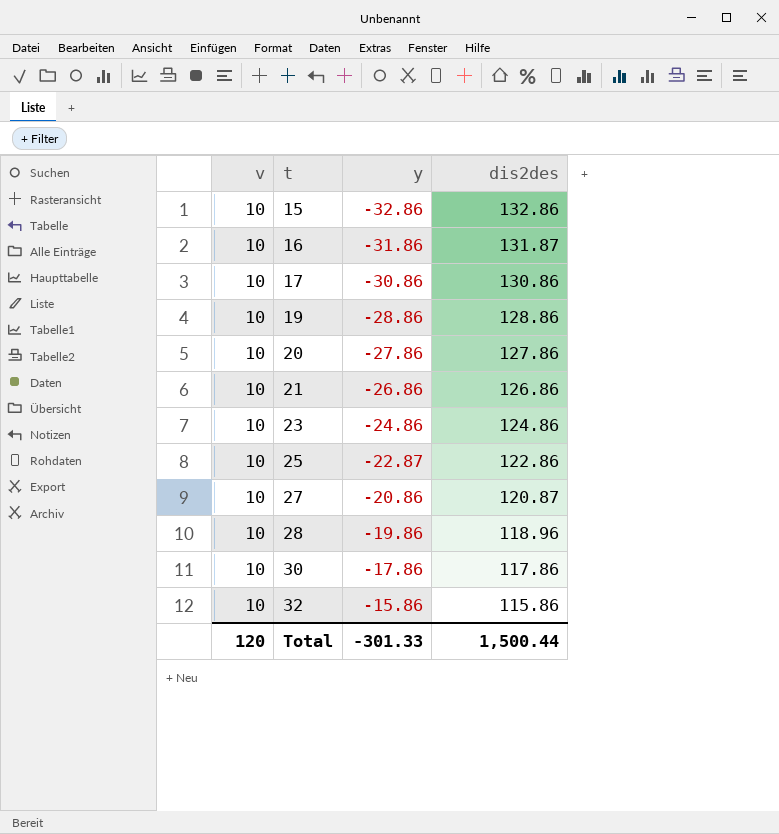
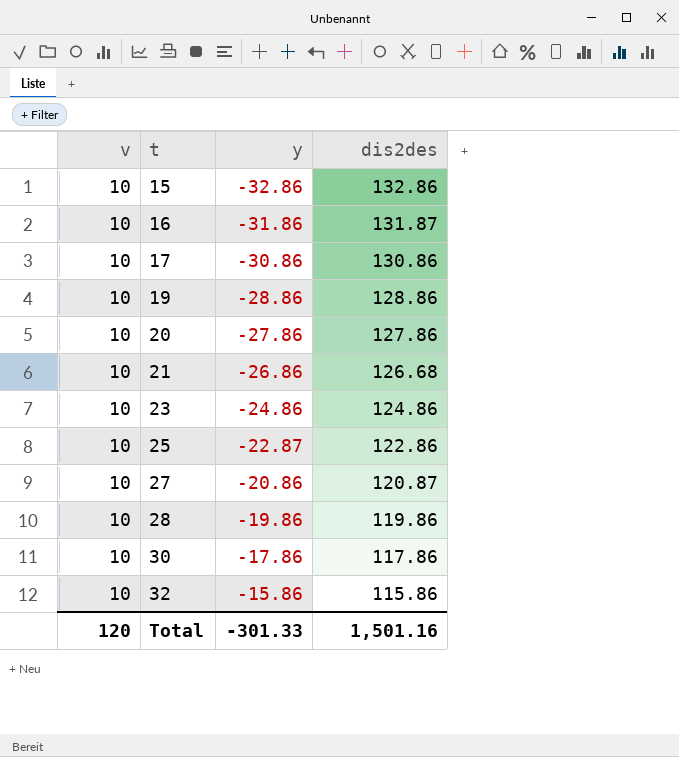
21 | dis2des: 126.86 -> 126.68
28 | dis2des: 118.96 -> 119.86
Total | dis2des: 1,500.44 -> 1,501.16

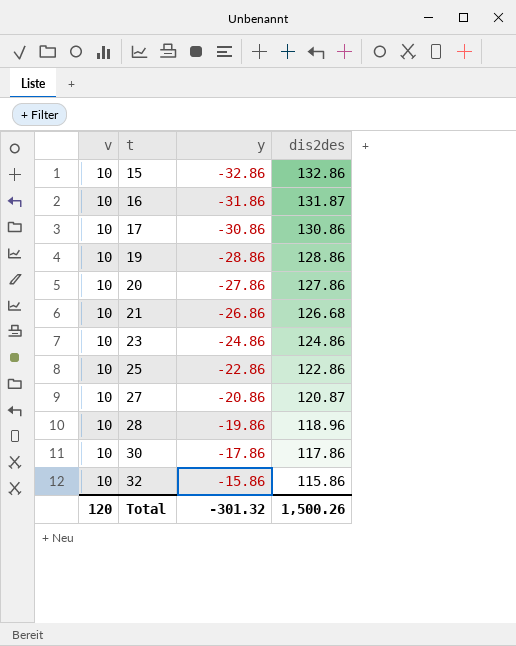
25 | y: -22.87 -> -22.86
28 | dis2des: 119.86 -> 118.96
Total | y: -301.33 -> -301.32
Total | dis2des: 1,501.16 -> 1,500.26

